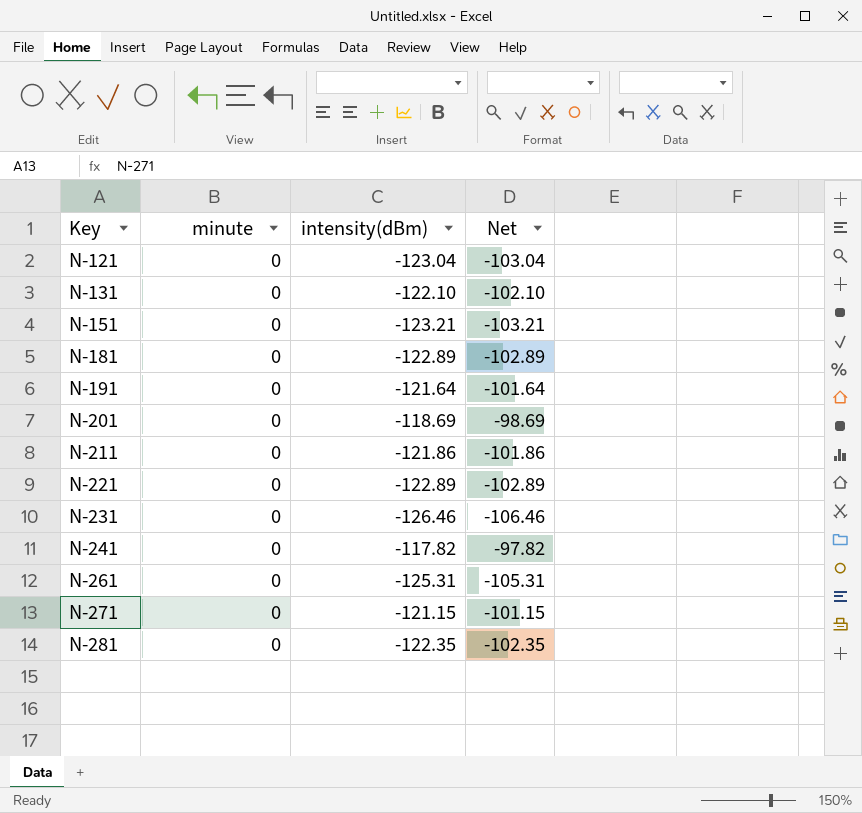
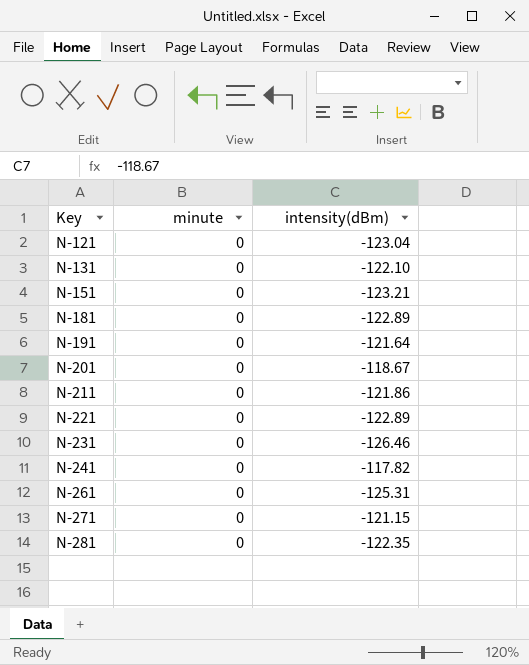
column Net | formula: [intensity(dBm)] + 20 -> none
N-201 | intensity(dBm): -118.69 -> -118.67

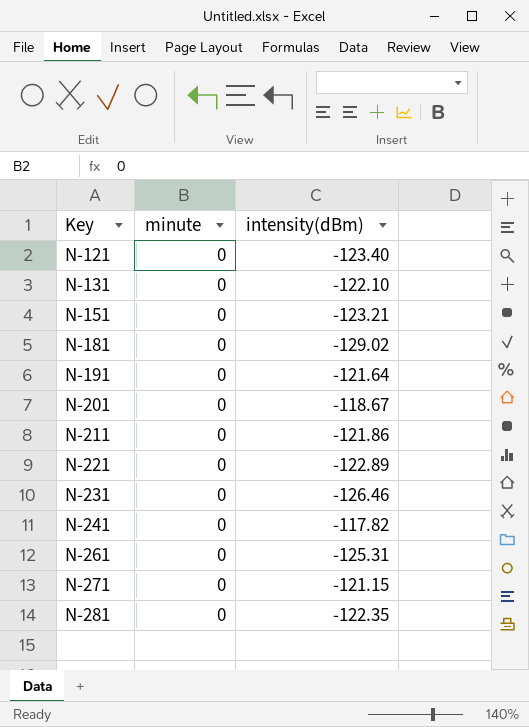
N-121 | intensity(dBm): -123.04 -> -123.40
N-181 | intensity(dBm): -122.89 -> -129.02

